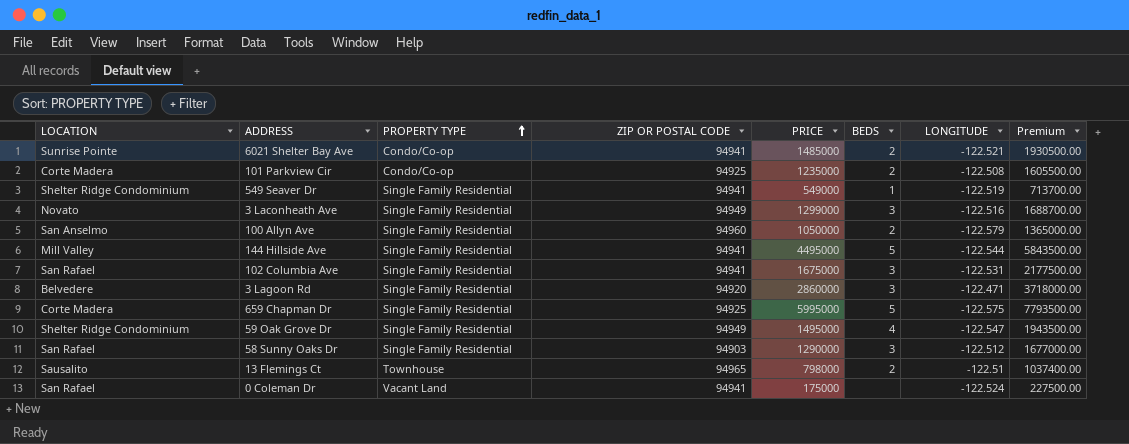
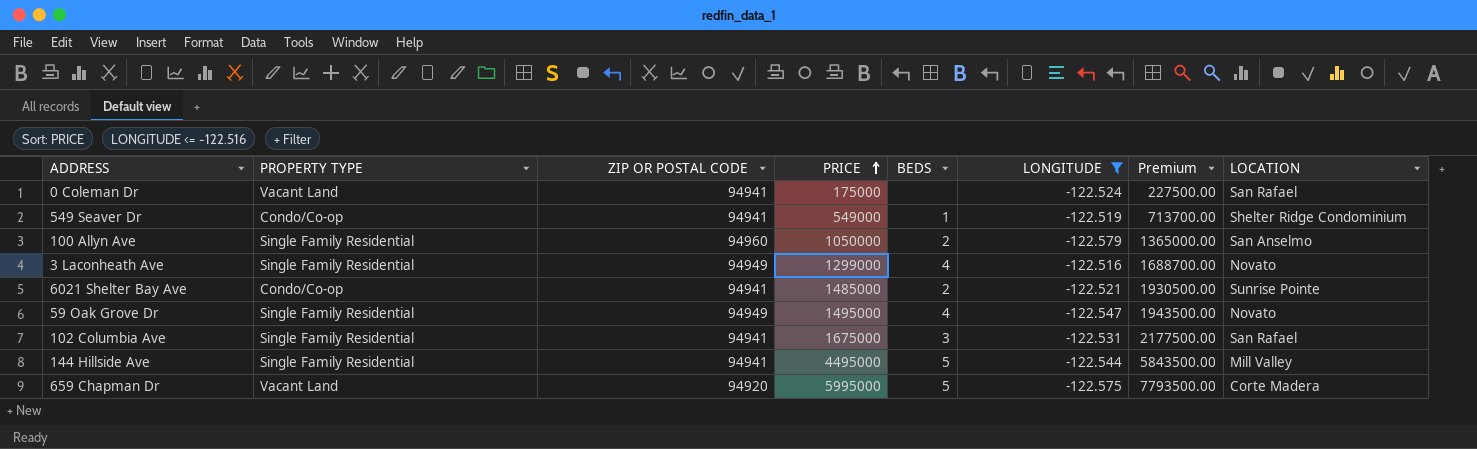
filter: none -> LONGITUDE <= -122.516
row order: PROPERTY TYPE ascending -> PRICE ascending
column LOCATION | position: 1 -> 8
549 Seaver Dr | PROPERTY TYPE: Single Family Residential -> Condo/Co-op
3 Laconheath Ave | BEDS: 3 -> 4
59 Oak Grove Dr | LOCATION: Shelter Ridge Condominium -> Novato
659 Chapman Dr | PROPERTY TYPE: Single Family Residential -> Vacant Land
659 Chapman Dr | ZIP OR POSTAL CODE: 94925 -> 94920

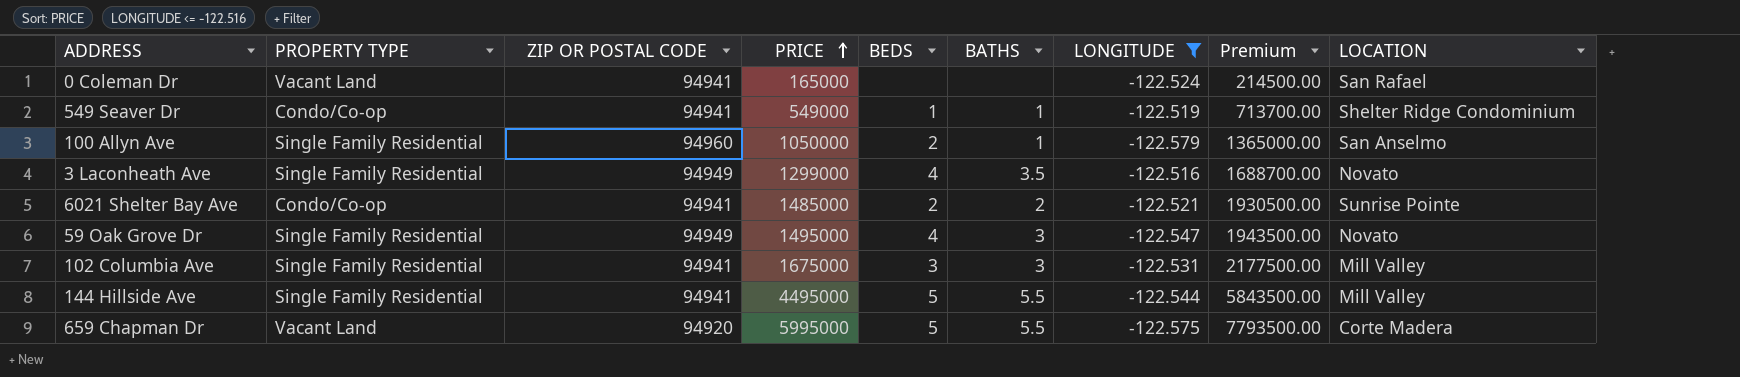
column BATHS | position: none -> 6
0 Coleman Dr | PRICE: 175000 -> 165000
0 Coleman Dr | Premium: 227500.00 -> 214500.00
102 Columbia Ave | LOCATION: San Rafael -> Mill Valley

